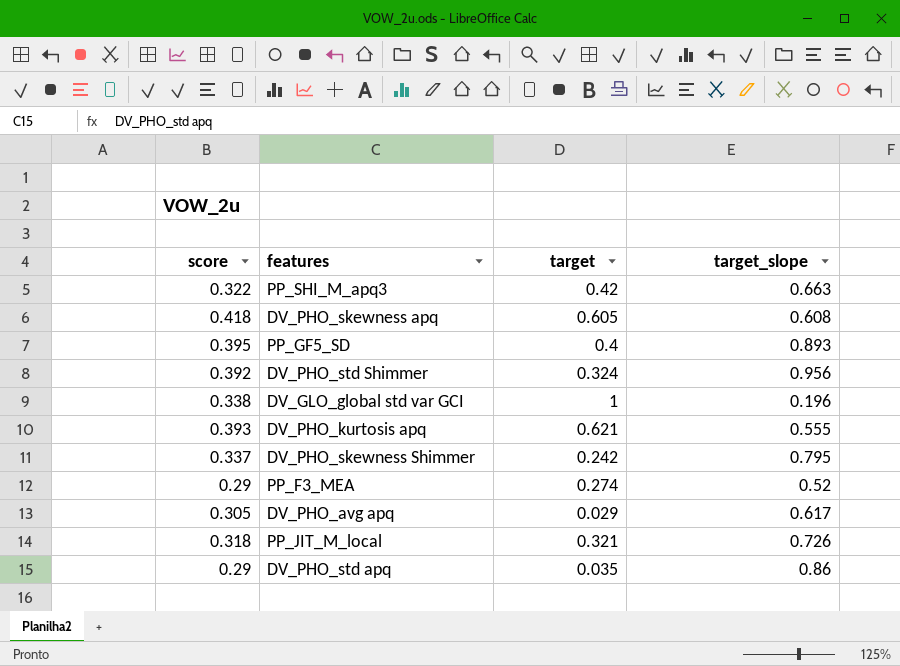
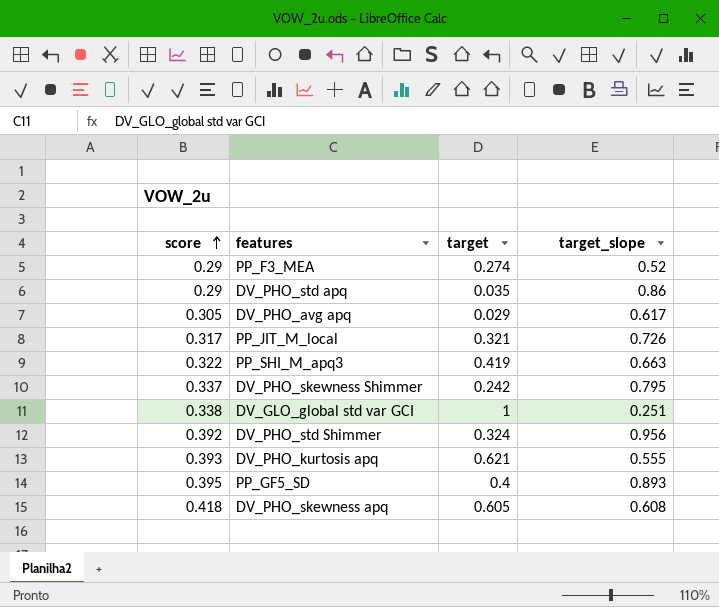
row order: none -> score ascending
PP_JIT_M_local | score: 0.318 -> 0.317
PP_SHI_M_apq3 | target: 0.42 -> 0.419
DV_GLO_global std var GCI | target_slope: 0.196 -> 0.251

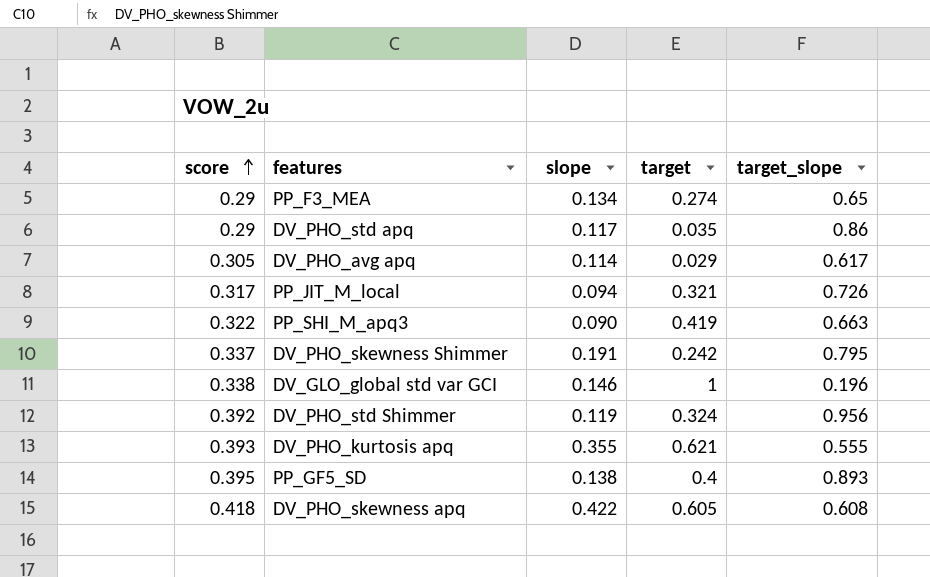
column slope | position: none -> 3
PP_F3_MEA | target_slope: 0.52 -> 0.65
DV_GLO_global std var GCI | target_slope: 0.251 -> 0.196

